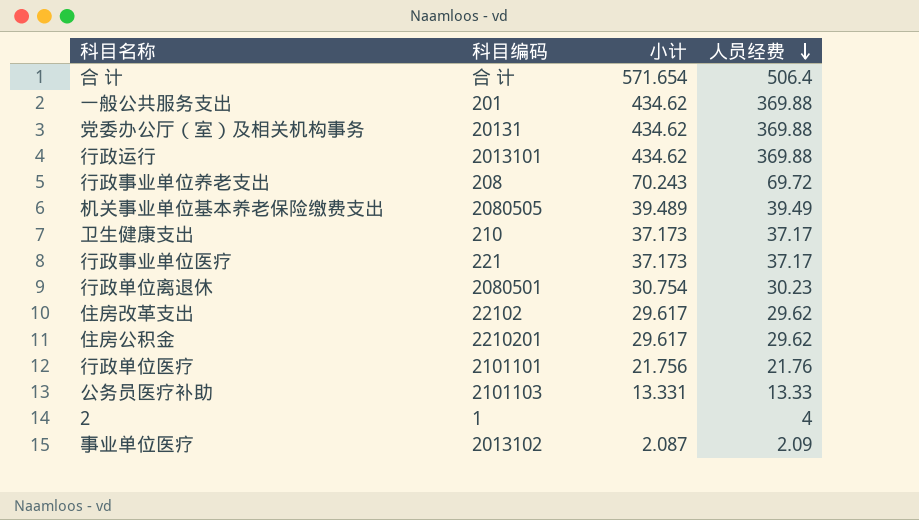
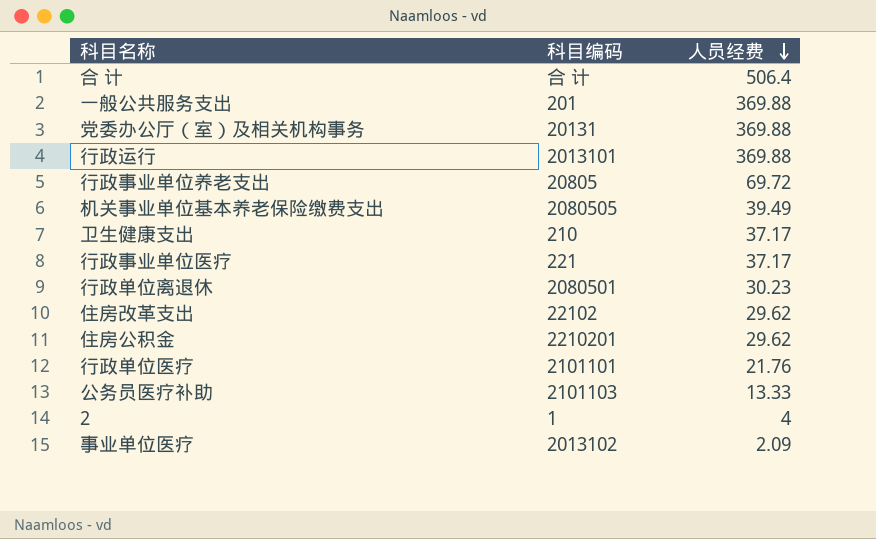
column 小计 | position: 3 -> none
行政事业单位养老支出 | 科目编码: 208 -> 20805

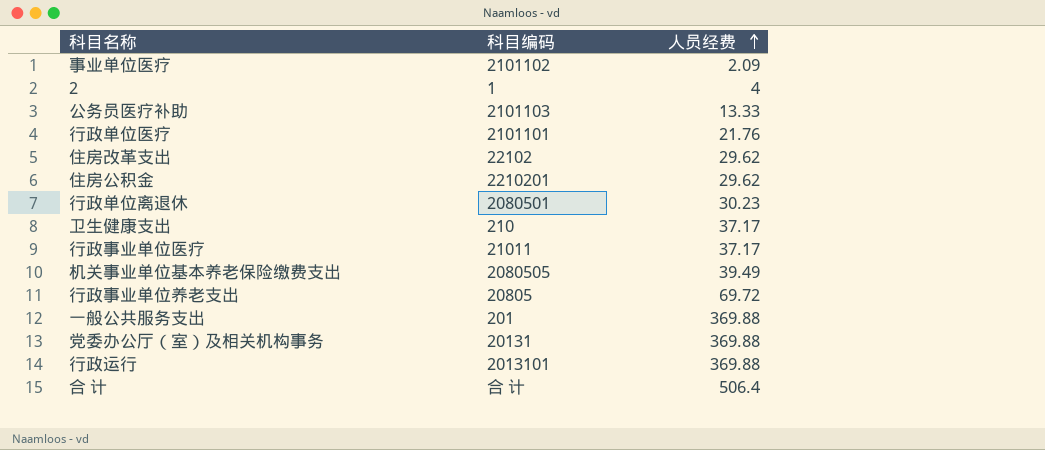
row order: 人员经费 descending -> 人员经费 ascending
事业单位医疗 | 科目编码: 2013102 -> 2101102
行政事业单位医疗 | 科目编码: 221 -> 21011

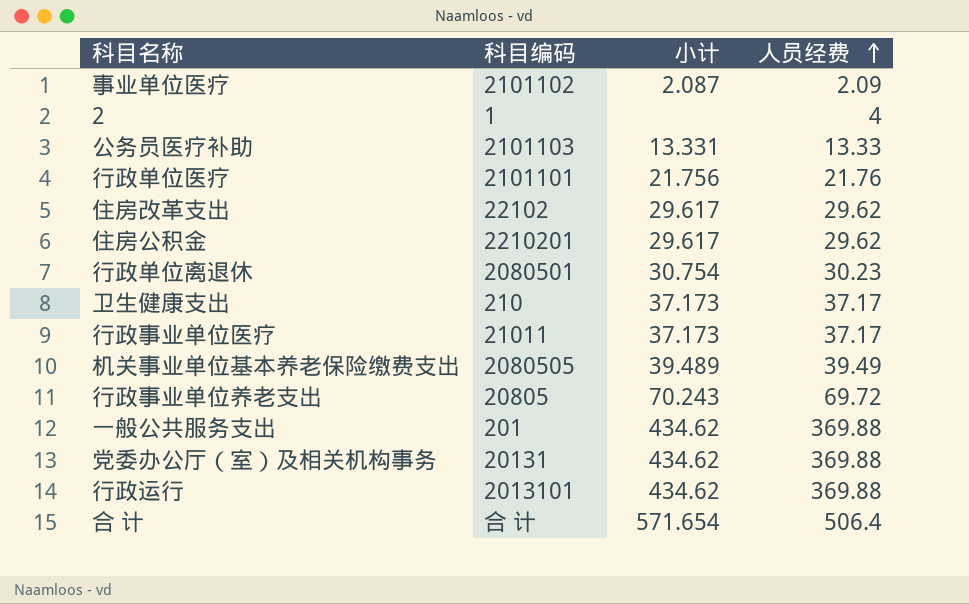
column 小计 | position: none -> 3

